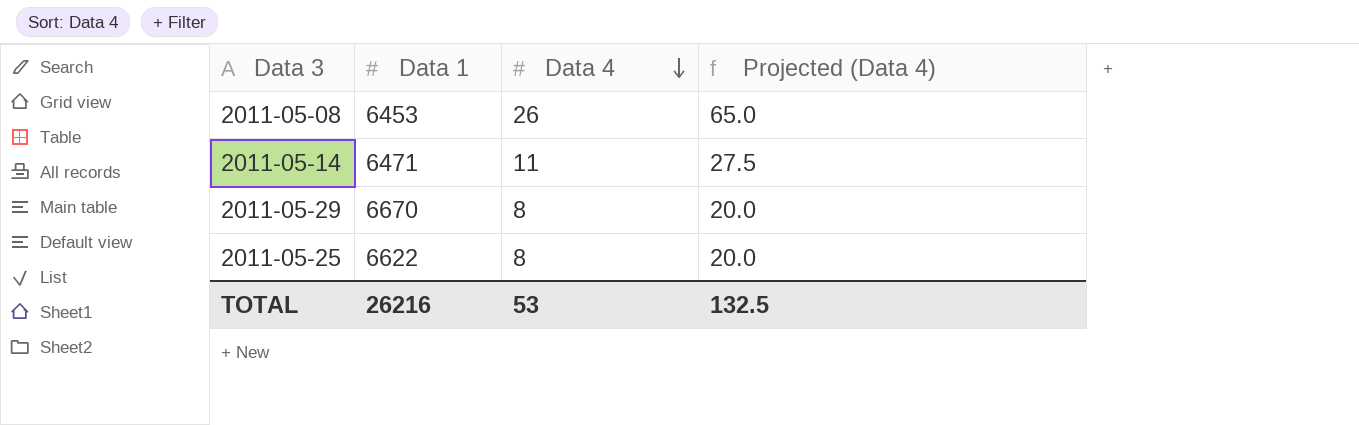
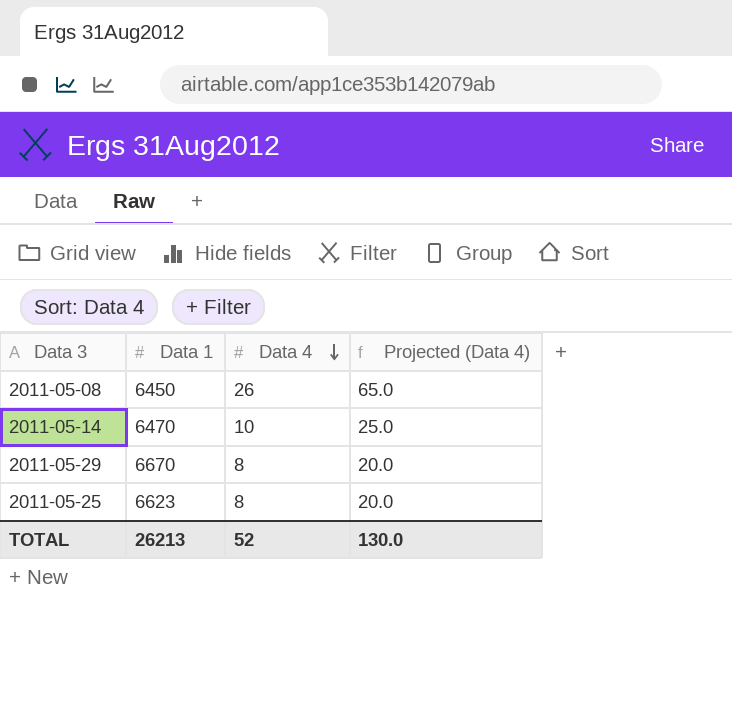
2011-05-08 | Data 1: 6453 -> 6450
2011-05-14 | Data 1: 6471 -> 6470
2011-05-14 | Data 4: 11 -> 10
2011-05-14 | Projected (Data 4): 27.5 -> 25.0
2011-05-25 | Data 1: 6622 -> 6623
TOTAL | Data 1: 26216 -> 26213
TOTAL | Data 4: 53 -> 52
TOTAL | Projected (Data 4): 132.5 -> 130.0

